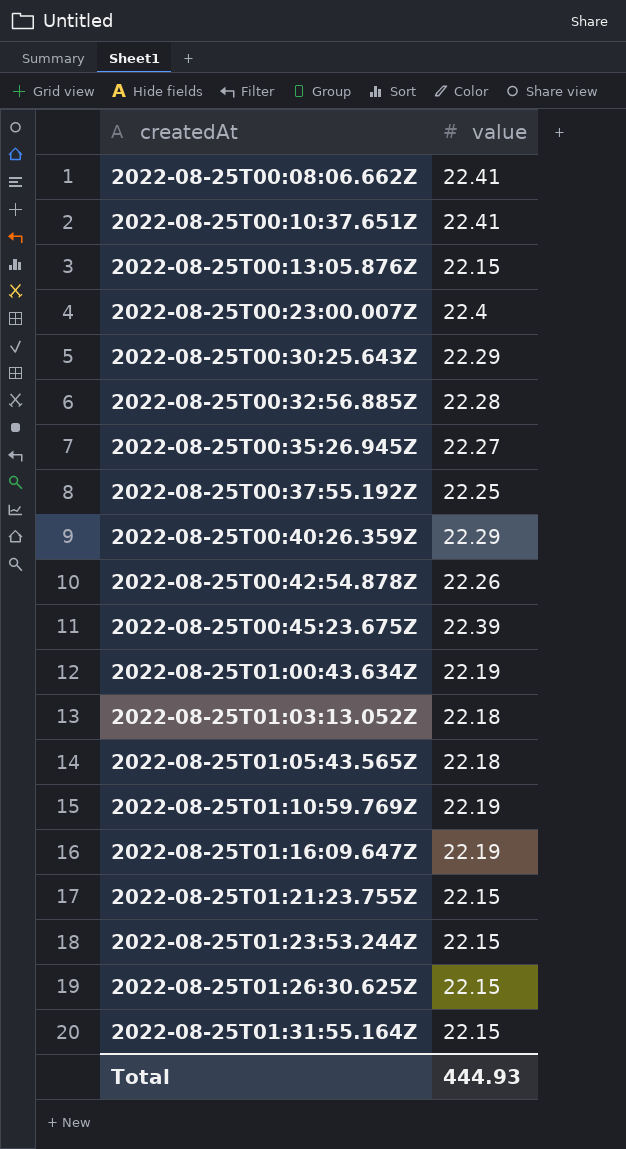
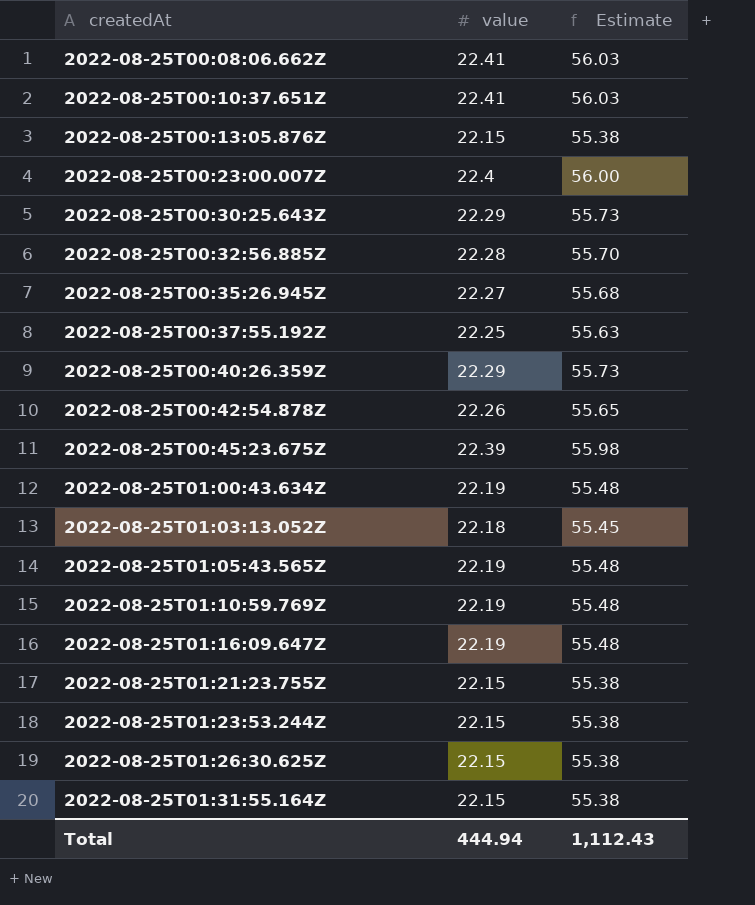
column Estimate | formula: none -> [value] * 2.5
2022-08-25T01:05:43.565Z | value: 22.18 -> 22.19
Total | value: 444.93 -> 444.94

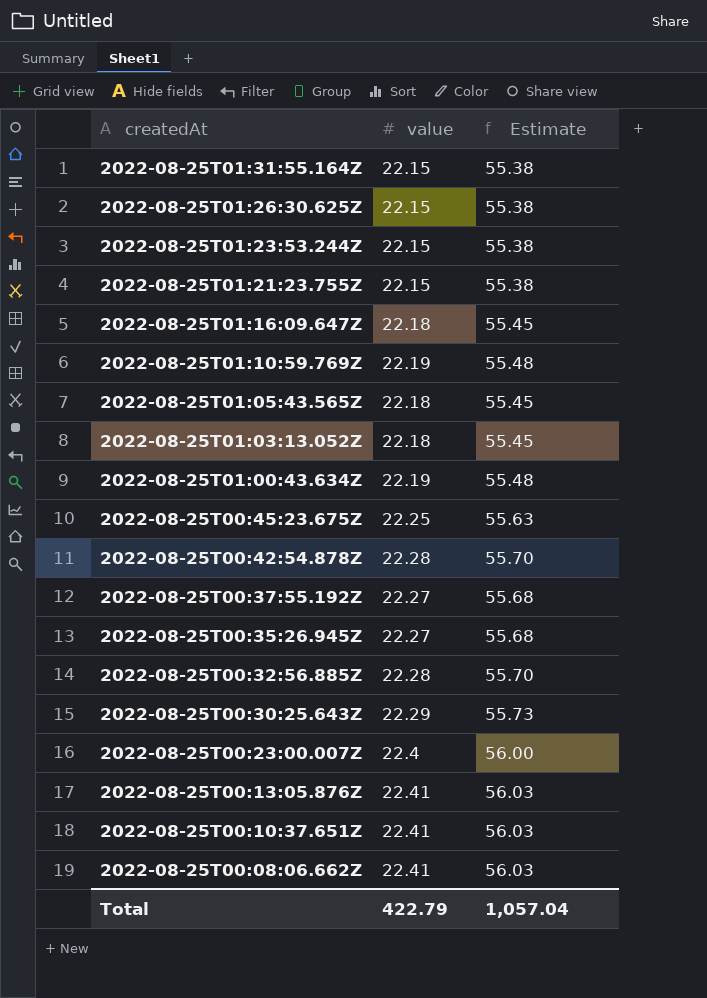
row order: createdAt ascending -> createdAt descending
row 2022-08-25T00:40:26.359Z: 22.29 | 55.73 -> none
2022-08-25T01:16:09.647Z | value: 22.19 -> 22.18
2022-08-25T01:16:09.647Z | Estimate: 55.48 -> 55.45
2022-08-25T01:05:43.565Z | value: 22.19 -> 22.18
2022-08-25T01:05:43.565Z | Estimate: 55.48 -> 55.45
2022-08-25T00:45:23.675Z | value: 22.39 -> 22.25
2022-08-25T00:45:23.675Z | Estimate: 55.98 -> 55.63
2022-08-25T00:42:54.878Z | value: 22.26 -> 22.28
2022-08-25T00:42:54.878Z | Estimate: 55.65 -> 55.70
2022-08-25T00:37:55.192Z | value: 22.25 -> 22.27
2022-08-25T00:37:55.192Z | Estimate: 55.63 -> 55.68
2022-08-25T00:13:05.876Z | value: 22.15 -> 22.41
2022-08-25T00:13:05.876Z | Estimate: 55.38 -> 56.03
Total | value: 444.94 -> 422.79
Total | Estimate: 1,112.43 -> 1,057.04

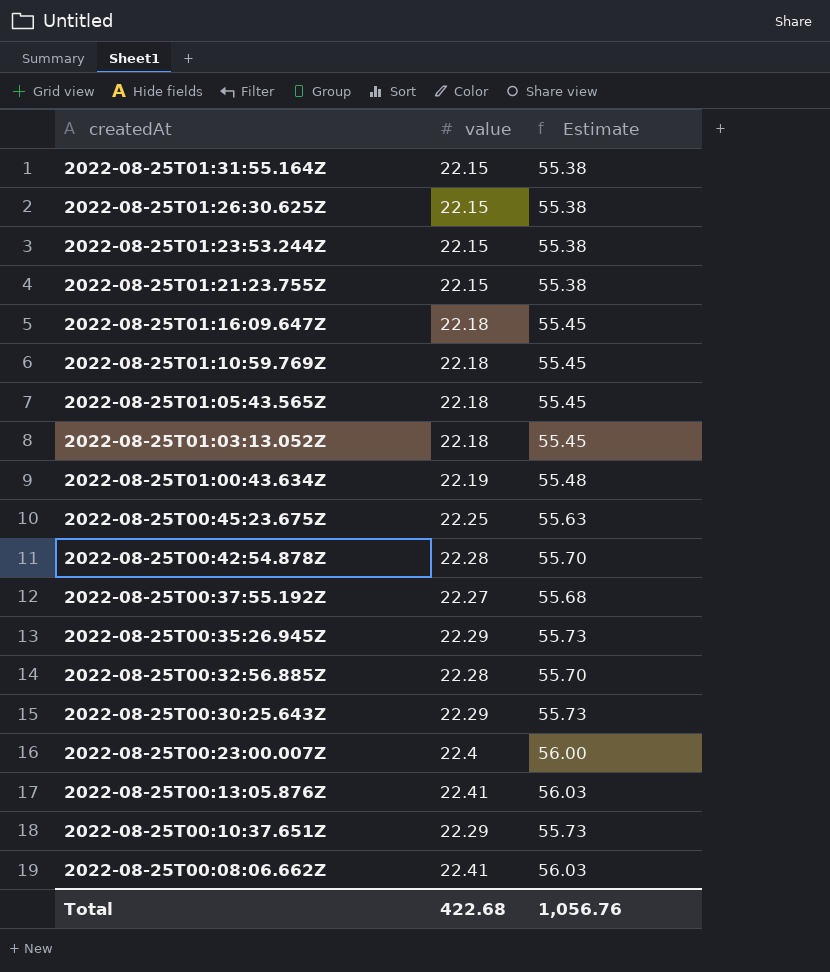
2022-08-25T01:10:59.769Z | value: 22.19 -> 22.18
2022-08-25T01:10:59.769Z | Estimate: 55.48 -> 55.45
2022-08-25T00:35:26.945Z | value: 22.27 -> 22.29
2022-08-25T00:35:26.945Z | Estimate: 55.68 -> 55.73
2022-08-25T00:10:37.651Z | value: 22.41 -> 22.29
2022-08-25T00:10:37.651Z | Estimate: 56.03 -> 55.73
Total | value: 422.79 -> 422.68
Total | Estimate: 1,057.04 -> 1,056.76

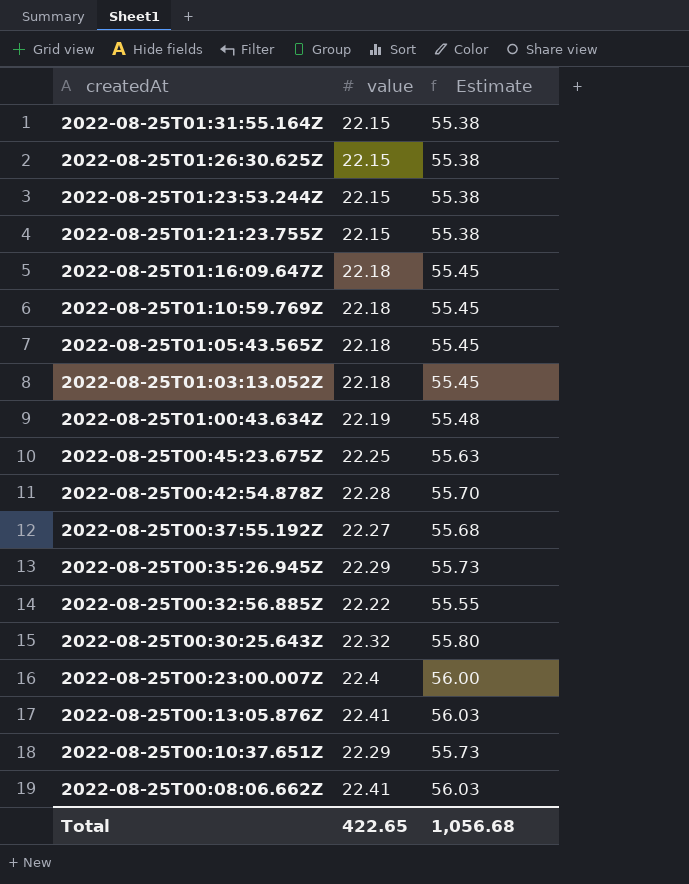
2022-08-25T00:32:56.885Z | value: 22.28 -> 22.22
2022-08-25T00:32:56.885Z | Estimate: 55.70 -> 55.55
2022-08-25T00:30:25.643Z | value: 22.29 -> 22.32
2022-08-25T00:30:25.643Z | Estimate: 55.73 -> 55.80
Total | value: 422.68 -> 422.65
Total | Estimate: 1,056.76 -> 1,056.68

